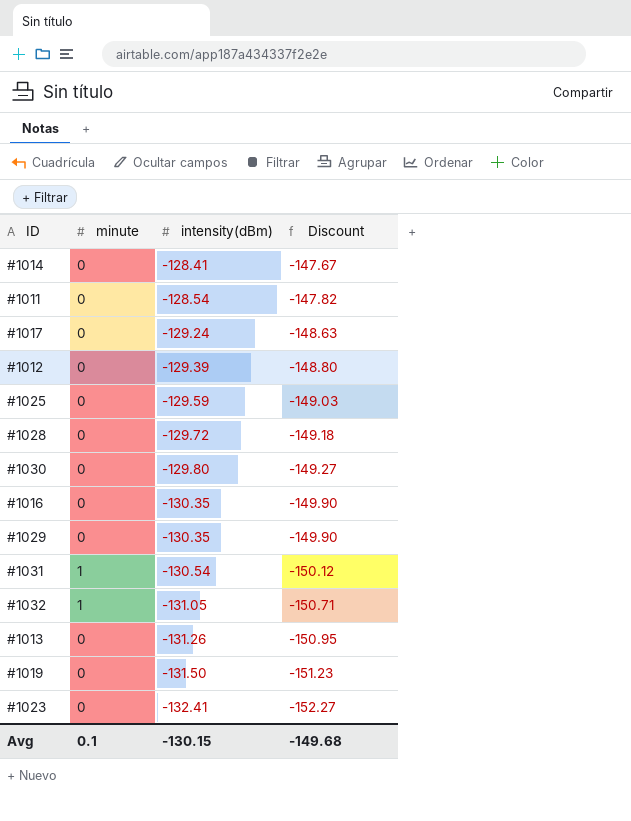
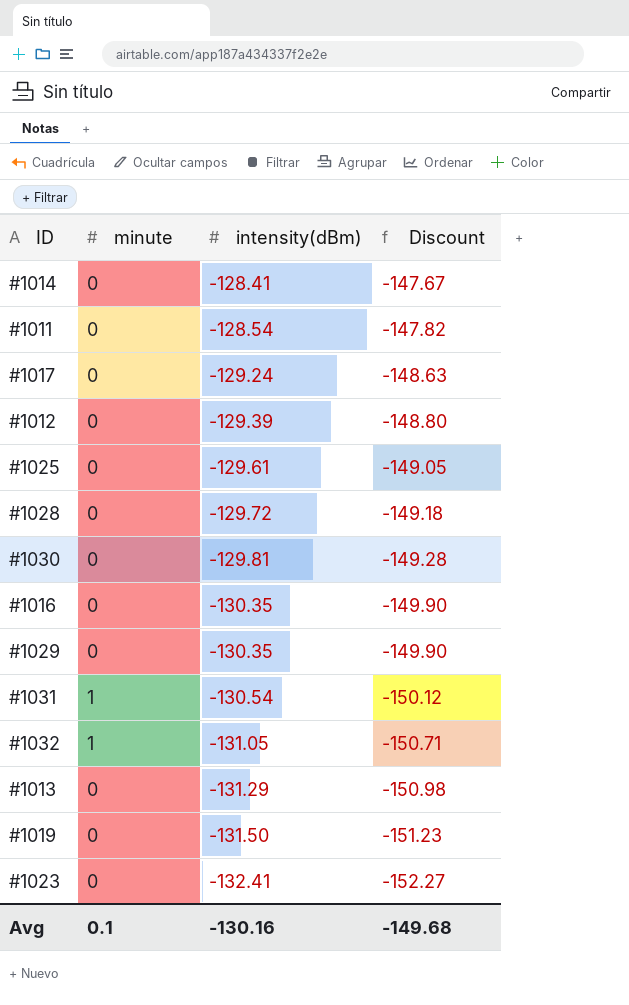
#1025 | intensity(dBm): -129.59 -> -129.61
#1025 | Discount: -149.03 -> -149.05
#1030 | intensity(dBm): -129.80 -> -129.81
#1030 | Discount: -149.27 -> -149.28
#1013 | intensity(dBm): -131.26 -> -131.29
#1013 | Discount: -150.95 -> -150.98
Avg | intensity(dBm): -130.15 -> -130.16

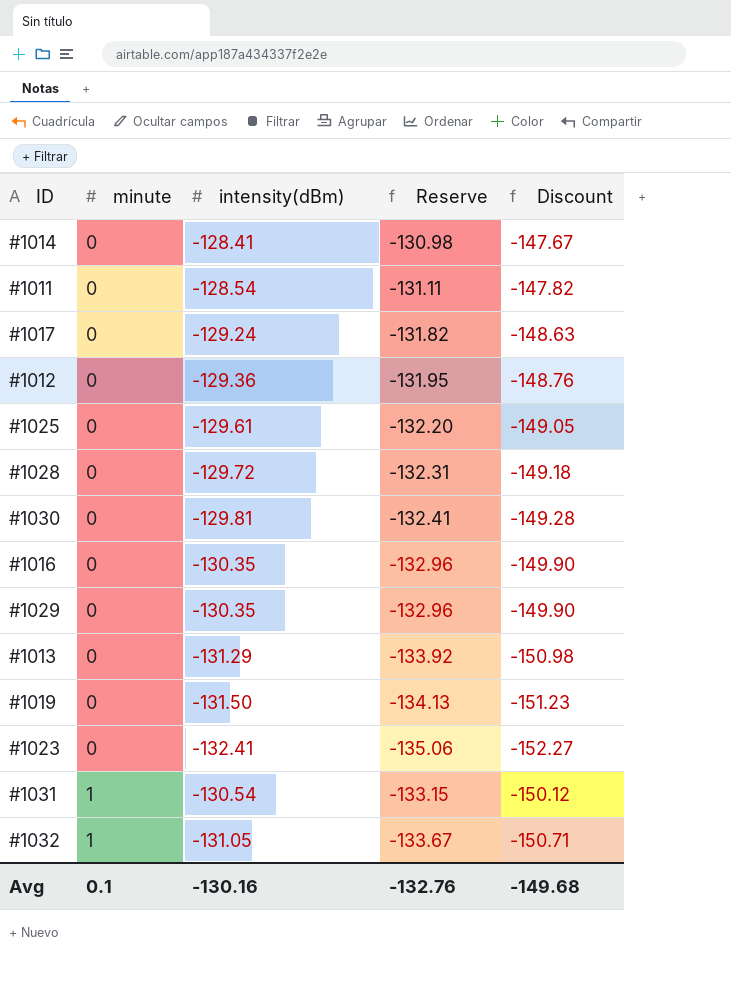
row order: intensity(dBm) descending -> minute ascending
column Reserve | formula: none -> [intensity(dBm)] * 1.02
#1012 | intensity(dBm): -129.39 -> -129.36
#1012 | Discount: -148.80 -> -148.76

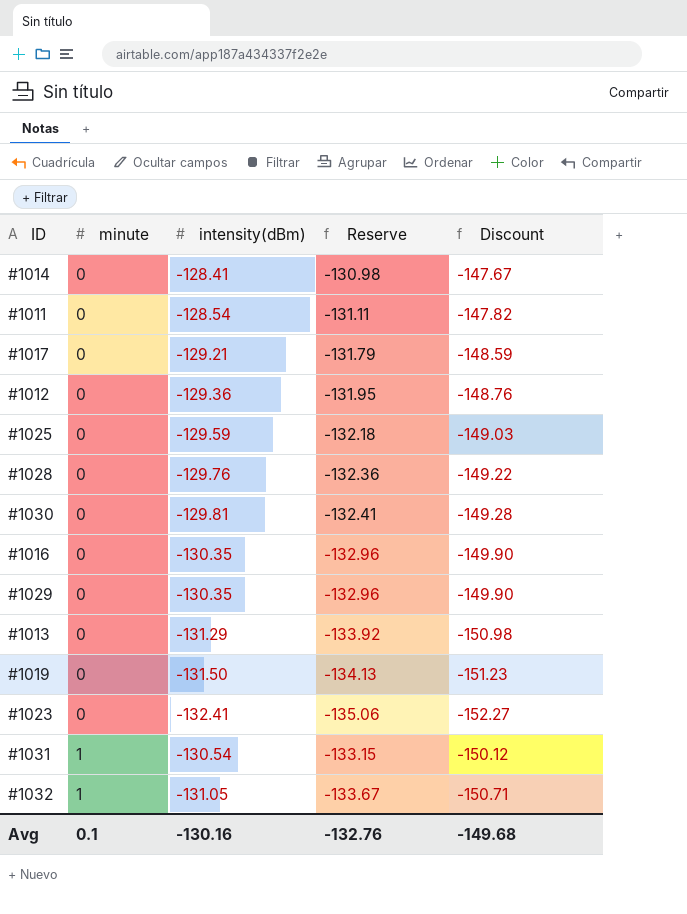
#1017 | intensity(dBm): -129.24 -> -129.21
#1017 | Reserve: -131.82 -> -131.79
#1017 | Discount: -148.63 -> -148.59
#1025 | intensity(dBm): -129.61 -> -129.59
#1025 | Reserve: -132.20 -> -132.18
#1025 | Discount: -149.05 -> -149.03
#1028 | intensity(dBm): -129.72 -> -129.76
#1028 | Reserve: -132.31 -> -132.36
#1028 | Discount: -149.18 -> -149.22

